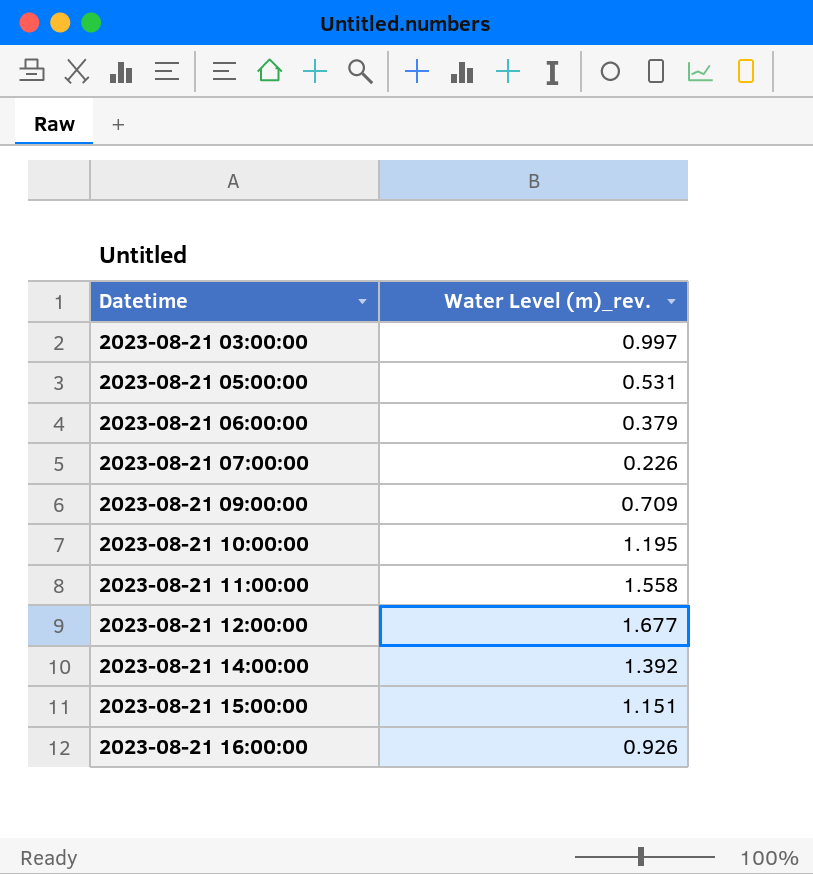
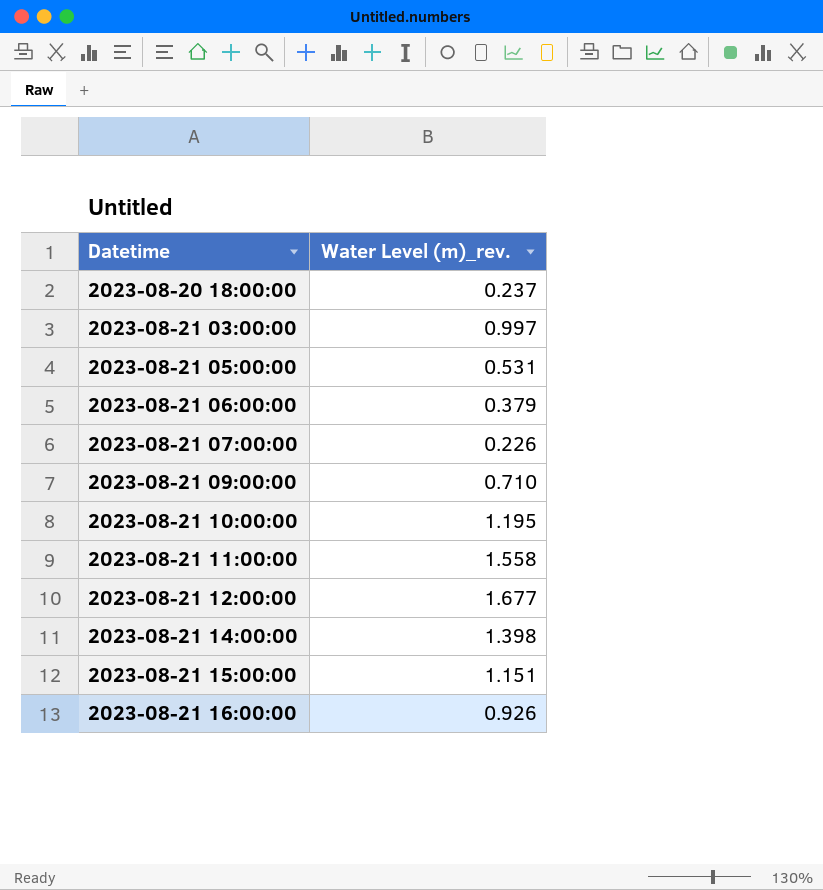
row 2023-08-20 18:00:00: none -> 0.237
2023-08-21 09:00:00 | Water Level (m)_rev.: 0.709 -> 0.710
2023-08-21 14:00:00 | Water Level (m)_rev.: 1.392 -> 1.398

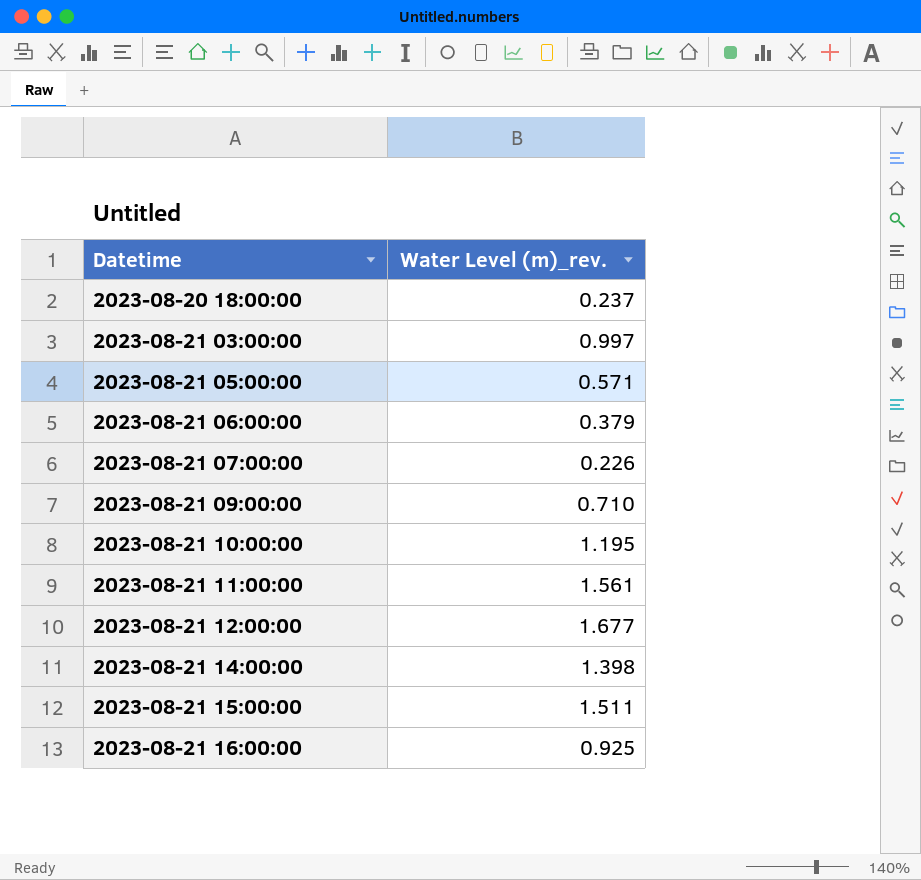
2023-08-21 05:00:00 | Water Level (m)_rev.: 0.531 -> 0.571
2023-08-21 11:00:00 | Water Level (m)_rev.: 1.558 -> 1.561
2023-08-21 15:00:00 | Water Level (m)_rev.: 1.151 -> 1.511
2023-08-21 16:00:00 | Water Level (m)_rev.: 0.926 -> 0.925

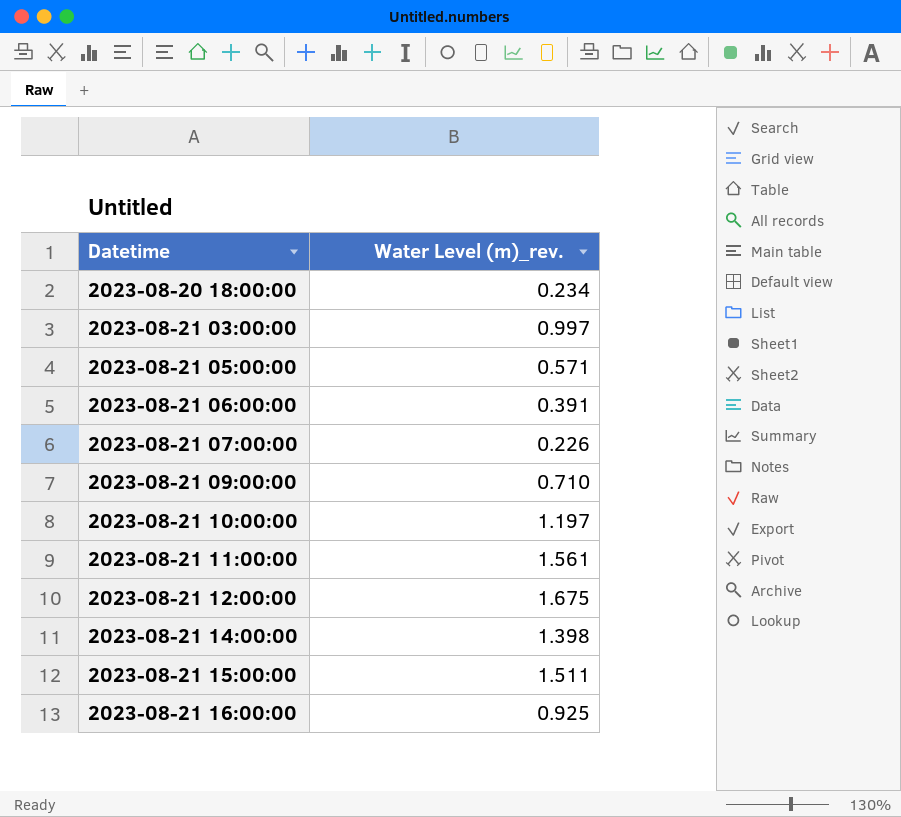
2023-08-20 18:00:00 | Water Level (m)_rev.: 0.237 -> 0.234
2023-08-21 06:00:00 | Water Level (m)_rev.: 0.379 -> 0.391
2023-08-21 10:00:00 | Water Level (m)_rev.: 1.195 -> 1.197
2023-08-21 12:00:00 | Water Level (m)_rev.: 1.677 -> 1.675

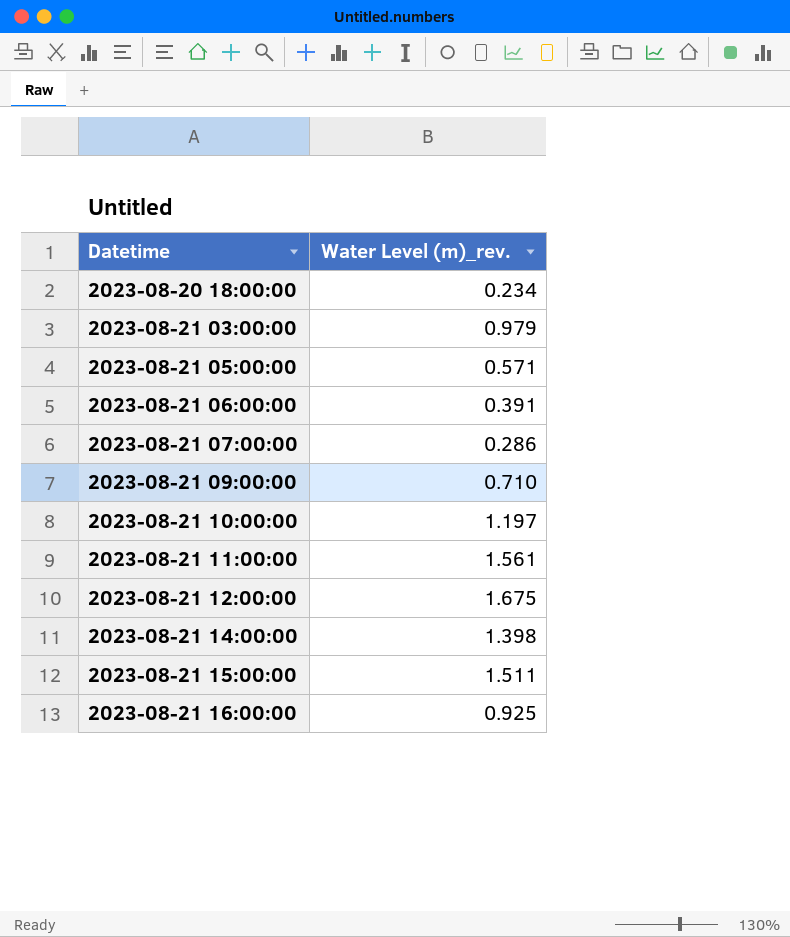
2023-08-21 03:00:00 | Water Level (m)_rev.: 0.997 -> 0.979
2023-08-21 07:00:00 | Water Level (m)_rev.: 0.226 -> 0.286

